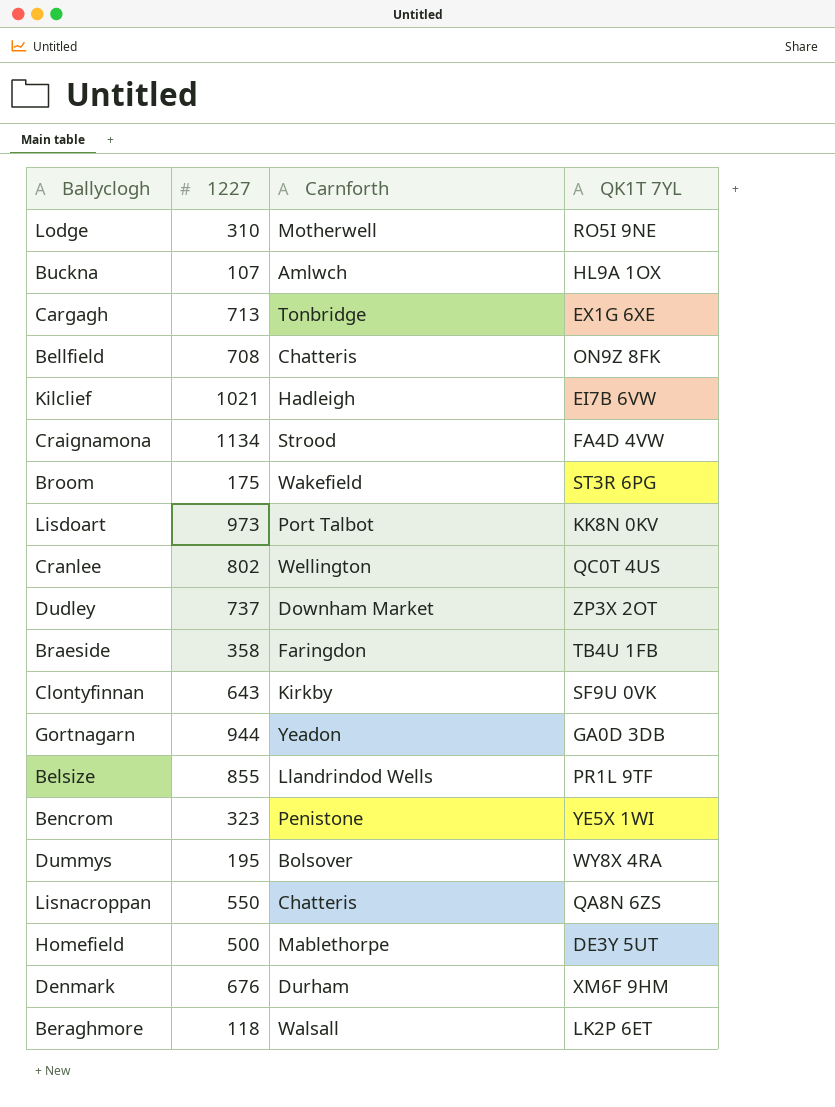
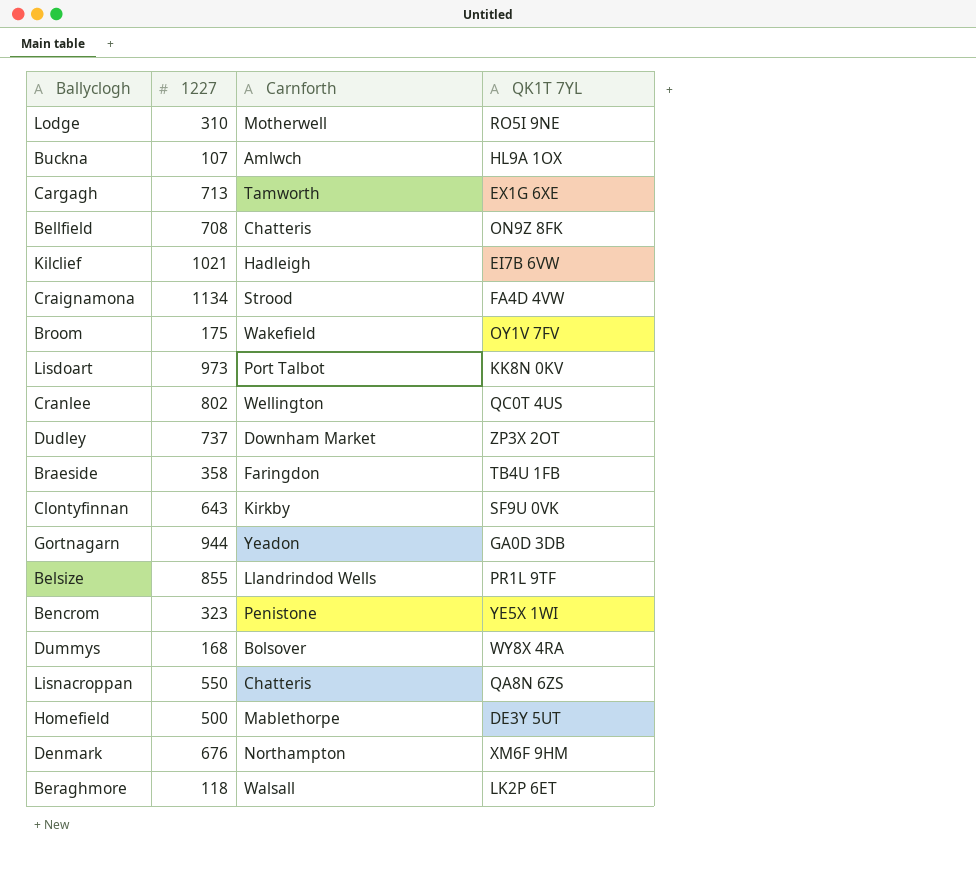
Cargagh | Carnforth: Tonbridge -> Tamworth
Broom | QK1T 7YL: ST3R 6PG -> OY1V 7FV
Dummys | 1227: 195 -> 168
Denmark | Carnforth: Durham -> Northampton

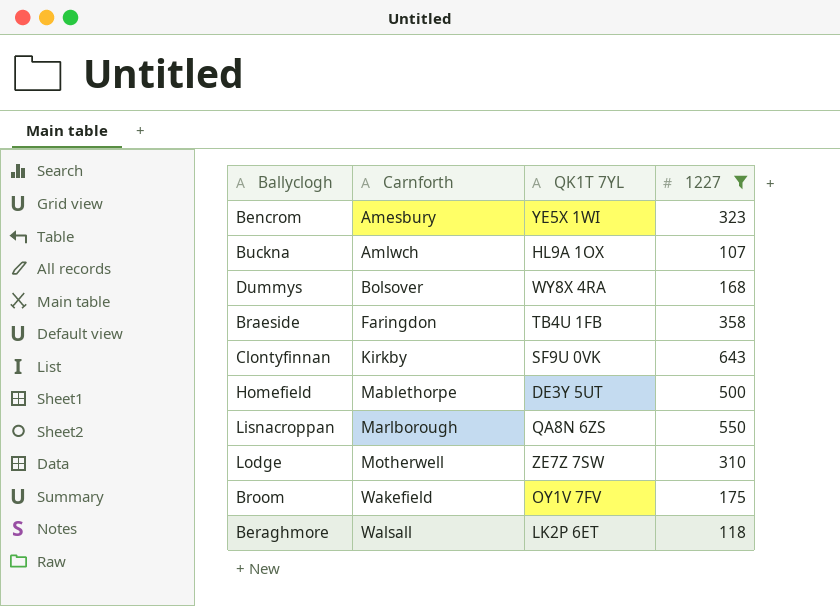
filter: none -> 1227 <= 643
row order: none -> Carnforth ascending
column 1227 | position: 2 -> 4
Bencrom | Carnforth: Penistone -> Amesbury
Lisnacroppan | Carnforth: Chatteris -> Marlborough
Lodge | QK1T 7YL: RO5I 9NE -> ZE7Z 7SW

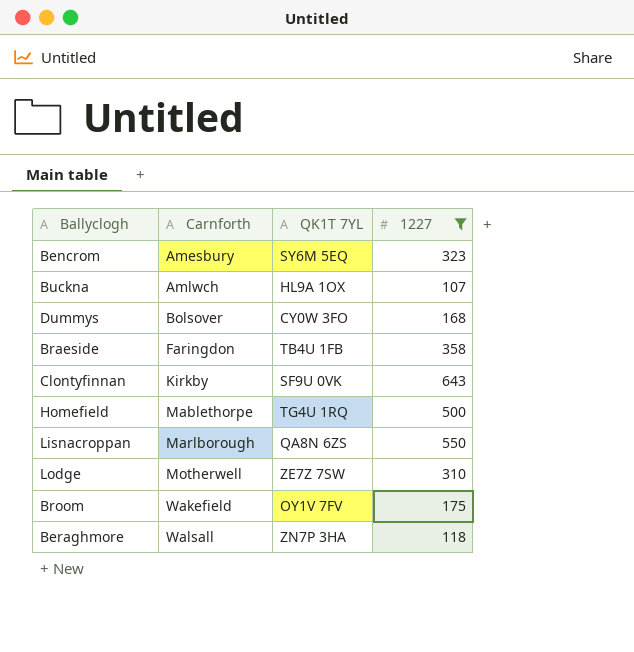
Bencrom | QK1T 7YL: YE5X 1WI -> SY6M 5EQ
Dummys | QK1T 7YL: WY8X 4RA -> CY0W 3FO
Homefield | QK1T 7YL: DE3Y 5UT -> TG4U 1RQ
Beraghmore | QK1T 7YL: LK2P 6ET -> ZN7P 3HA

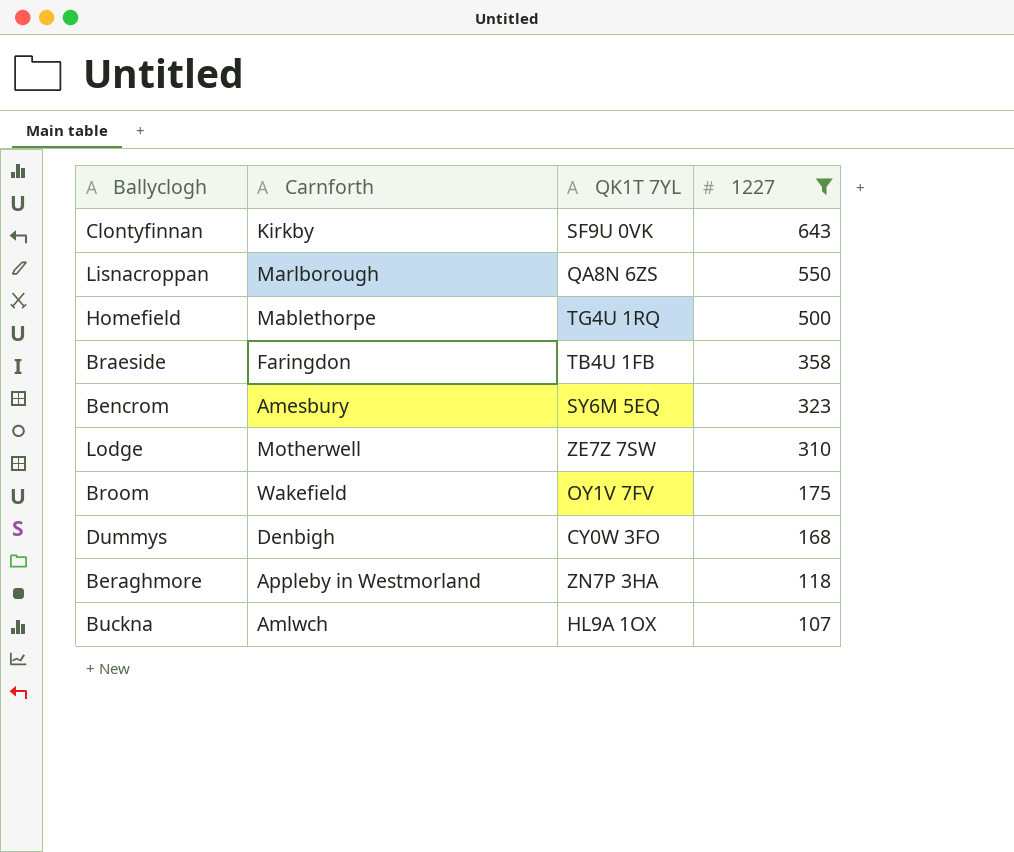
row order: Carnforth ascending -> 1227 descending
Dummys | Carnforth: Bolsover -> Denbigh
Beraghmore | Carnforth: Walsall -> Appleby in Westmorland

